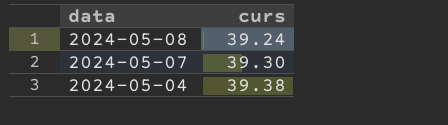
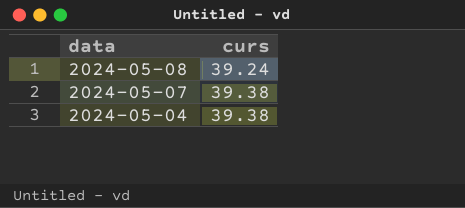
2024-05-07 | curs: 39.30 -> 39.38

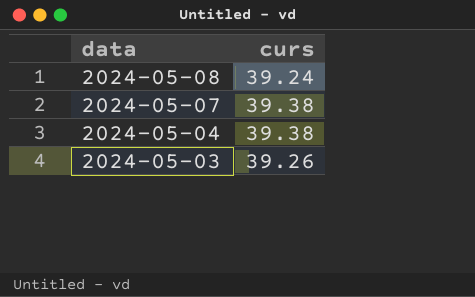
row 2024-05-03: none -> 39.26

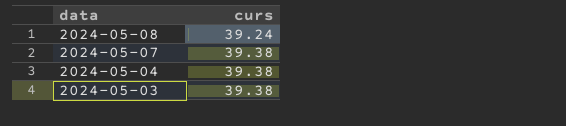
2024-05-03 | curs: 39.26 -> 39.38

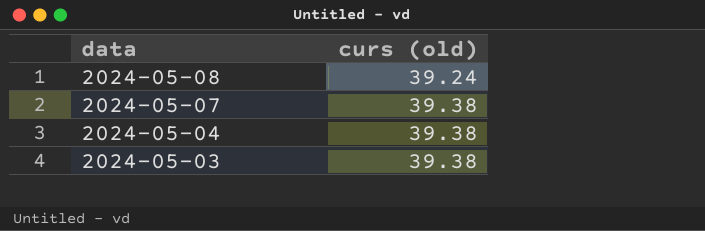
column name: curs -> curs (old)

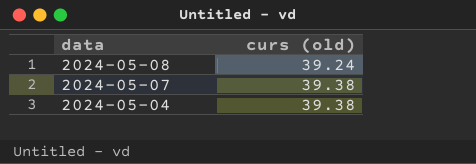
row 2024-05-03: 39.38 -> none

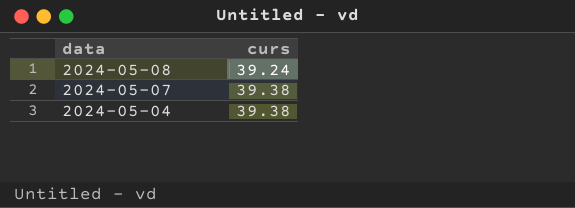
column name: curs (old) -> curs

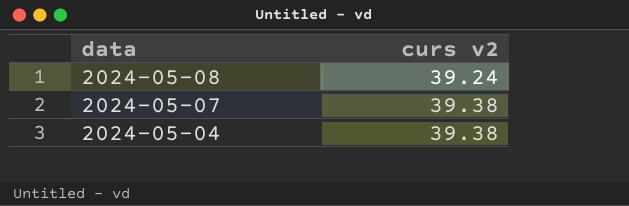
column name: curs -> curs v2

